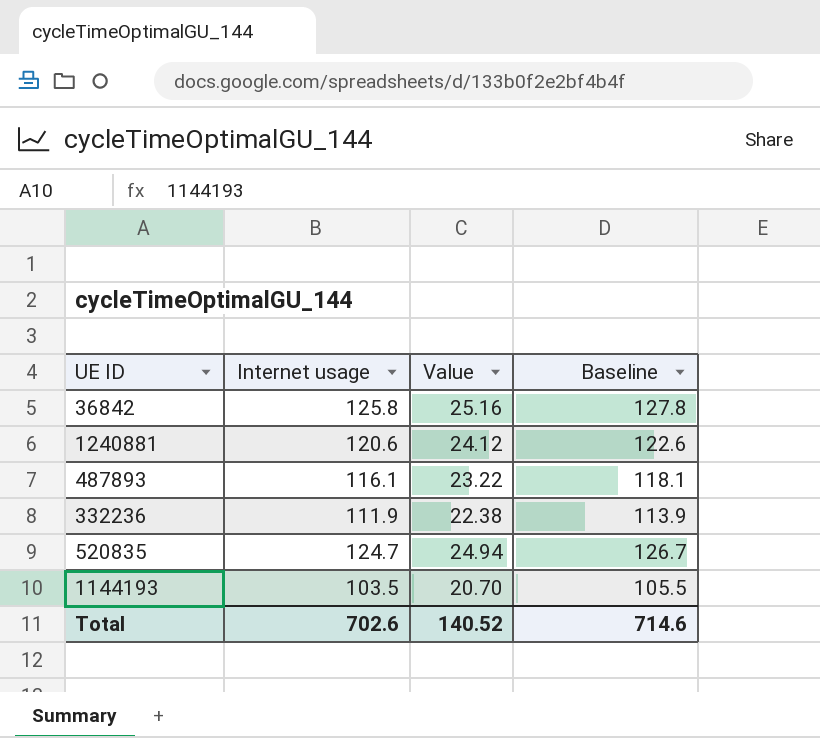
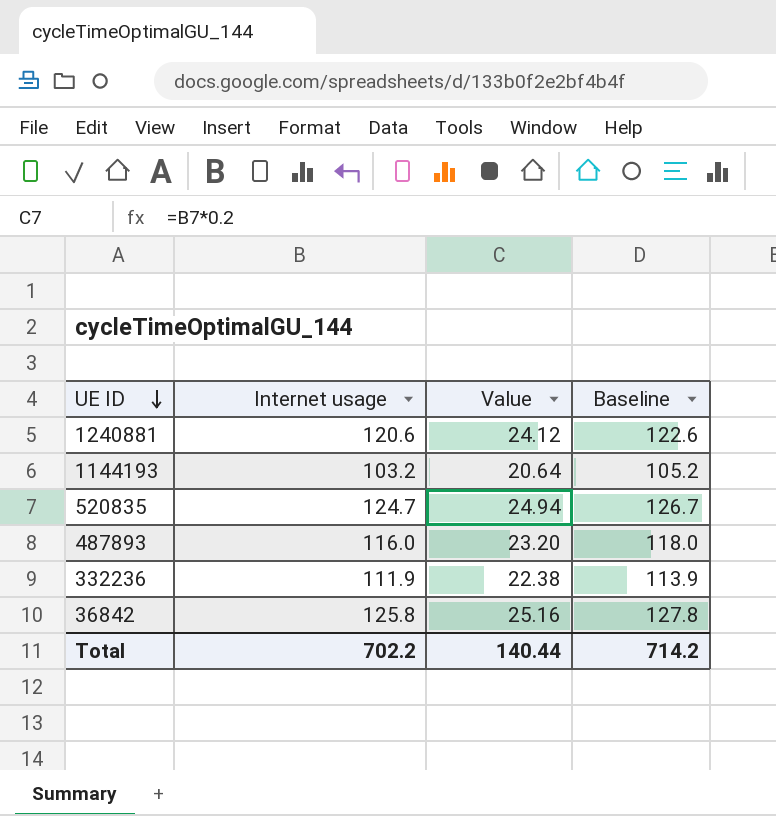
row order: none -> UE ID descending
1144193 | Internet usage: 103.5 -> 103.2
1144193 | Value: 20.70 -> 20.64
1144193 | Baseline: 105.5 -> 105.2
487893 | Internet usage: 116.1 -> 116.0
487893 | Value: 23.22 -> 23.20
487893 | Baseline: 118.1 -> 118.0
Total | Internet usage: 702.6 -> 702.2
Total | Value: 140.52 -> 140.44
Total | Baseline: 714.6 -> 714.2

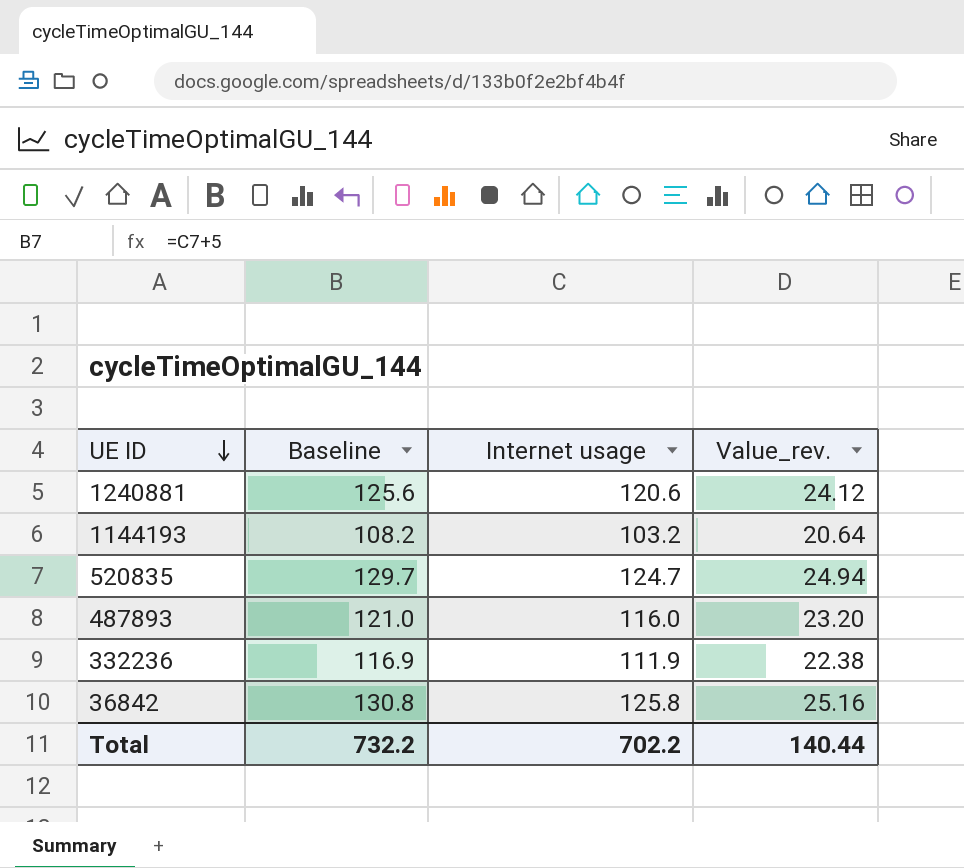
column Baseline | formula: [Internet usage] + 2 -> [Internet usage] + 5
column Baseline | position: 4 -> 2
column name: Value -> Value_rev.
Total | Baseline: 714.2 -> 732.2

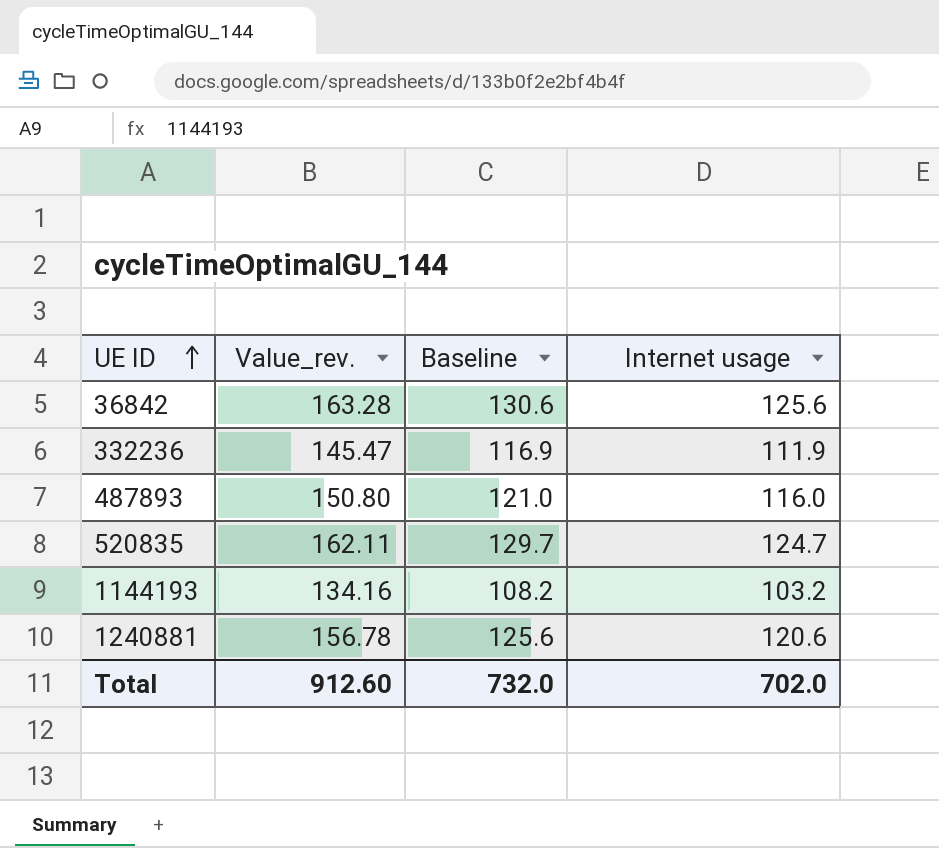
row order: UE ID descending -> UE ID ascending
column Value_rev. | formula: [Internet usage] * 0.2 -> [Internet usage] * 1.3
column Value_rev. | position: 4 -> 2
36842 | Baseline: 130.8 -> 130.6
36842 | Internet usage: 125.8 -> 125.6
Total | Value_rev.: 140.44 -> 912.60
Total | Baseline: 732.2 -> 732.0
Total | Internet usage: 702.2 -> 702.0

